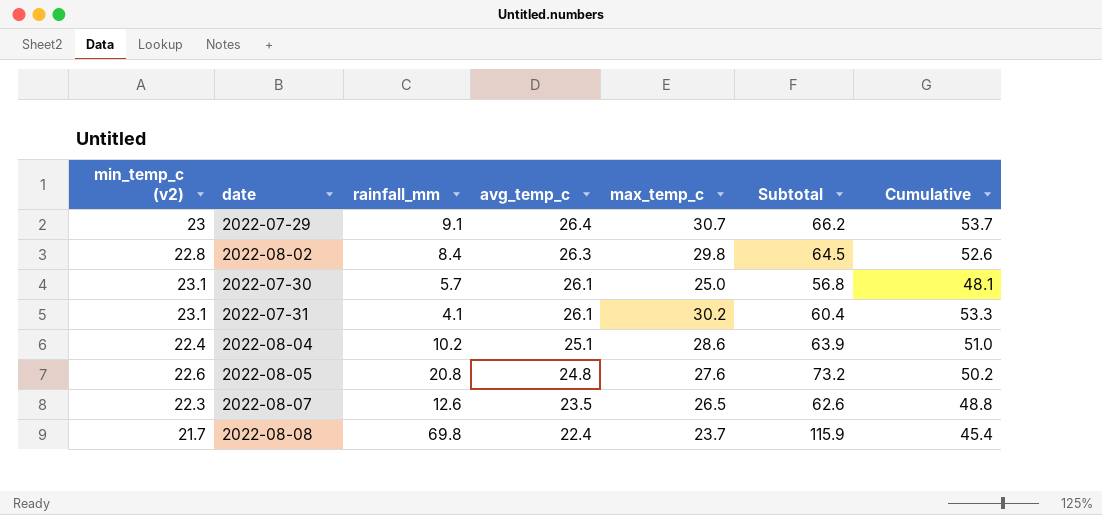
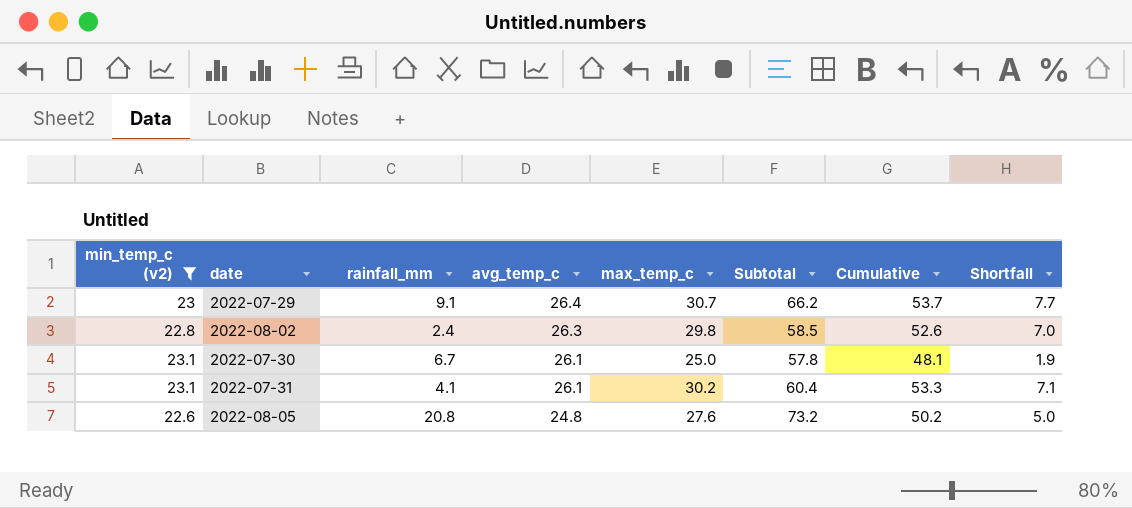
filter: none -> min_temp_c (v2) >= 22.6
column Shortfall | formula: none -> [max_temp_c] - [min_temp_c (v2)]
2022-08-02 | rainfall_mm: 8.4 -> 2.4
2022-08-02 | Subtotal: 64.5 -> 58.5
2022-07-30 | rainfall_mm: 5.7 -> 6.7
2022-07-30 | Subtotal: 56.8 -> 57.8

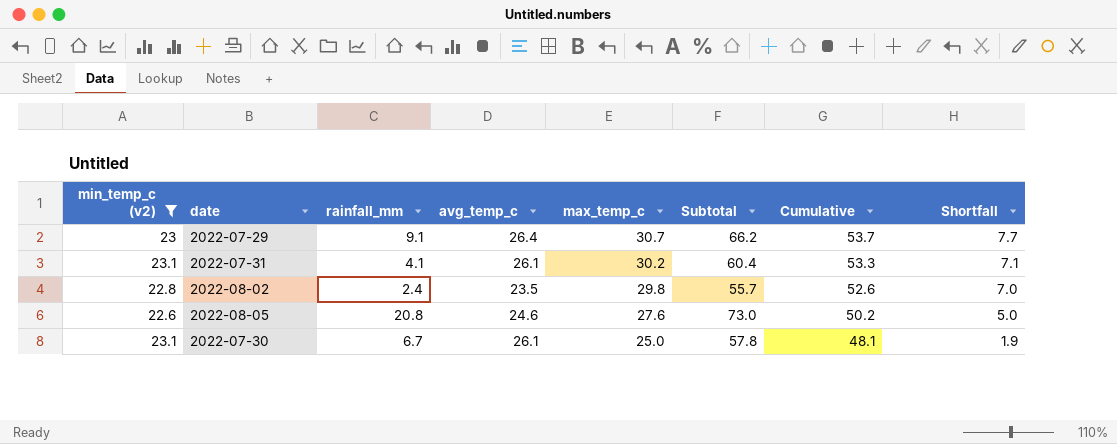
row order: avg_temp_c descending -> max_temp_c descending
2022-08-02 | avg_temp_c: 26.3 -> 23.5
2022-08-02 | Subtotal: 58.5 -> 55.7
2022-08-05 | avg_temp_c: 24.8 -> 24.6
2022-08-05 | Subtotal: 73.2 -> 73.0

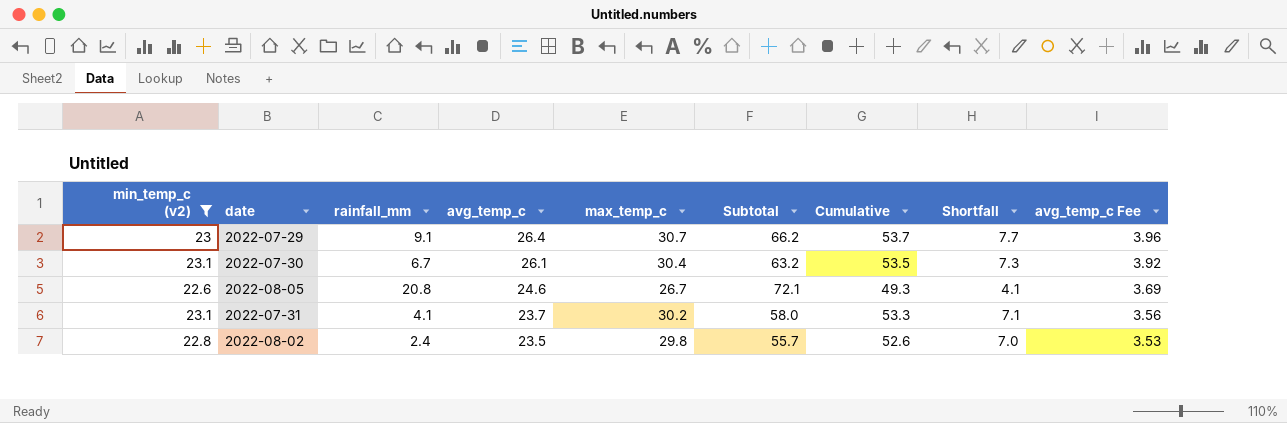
row order: max_temp_c descending -> avg_temp_c descending
column avg_temp_c Fee | formula: none -> [avg_temp_c] * 0.15
2022-07-30 | max_temp_c: 25.0 -> 30.4
2022-07-30 | Subtotal: 57.8 -> 63.2
2022-07-30 | Cumulative: 48.1 -> 53.5
2022-07-30 | Shortfall: 1.9 -> 7.3
2022-08-05 | max_temp_c: 27.6 -> 26.7
2022-08-05 | Subtotal: 73.0 -> 72.1
2022-08-05 | Cumulative: 50.2 -> 49.3
2022-08-05 | Shortfall: 5.0 -> 4.1
2022-07-31 | avg_temp_c: 26.1 -> 23.7
2022-07-31 | Subtotal: 60.4 -> 58.0

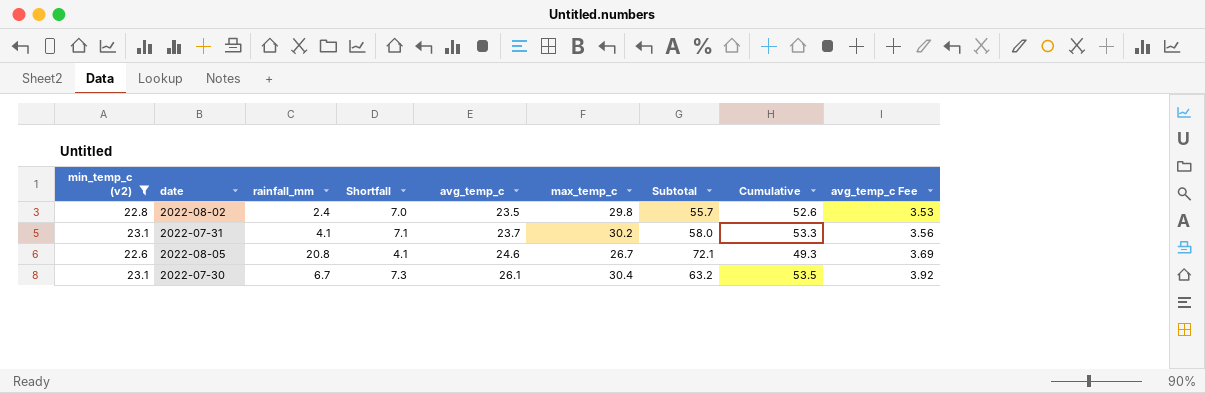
row order: avg_temp_c descending -> avg_temp_c ascending
column Shortfall | position: 8 -> 4
row 2022-07-29: 23 | 9.1 | 26.4 | 30.7 | 66.2 | 53.7 | 7.7 | 3.96 -> none

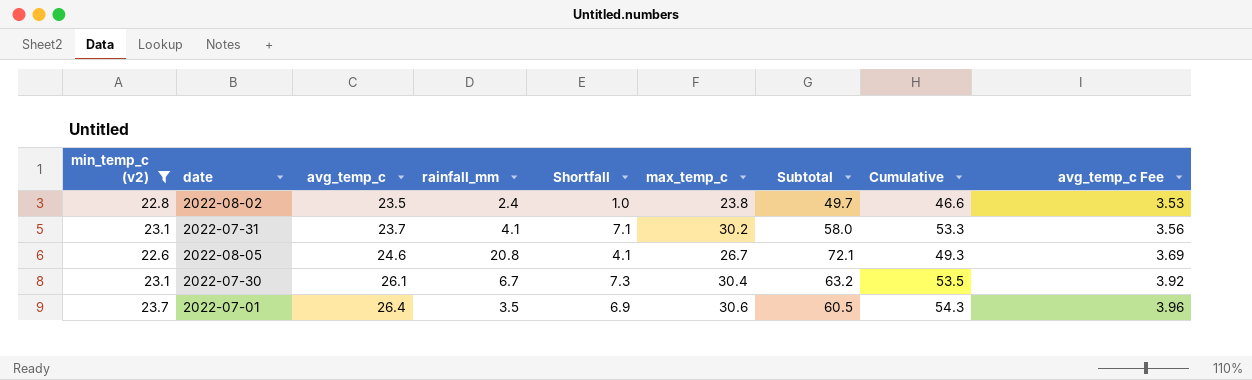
column avg_temp_c | position: 5 -> 3
2022-08-02 | Shortfall: 7.0 -> 1.0
2022-08-02 | max_temp_c: 29.8 -> 23.8
2022-08-02 | Subtotal: 55.7 -> 49.7
2022-08-02 | Cumulative: 52.6 -> 46.6
row 2022-07-01: none -> 23.7 | 26.4 | 3.5 | 6.9 | 30.6 | 60.5 | 54.3 | 3.96

